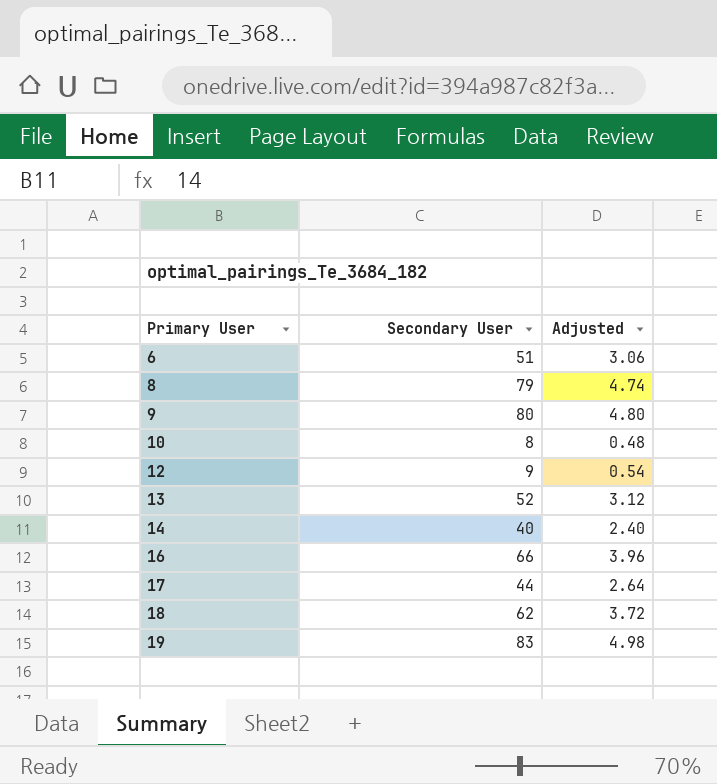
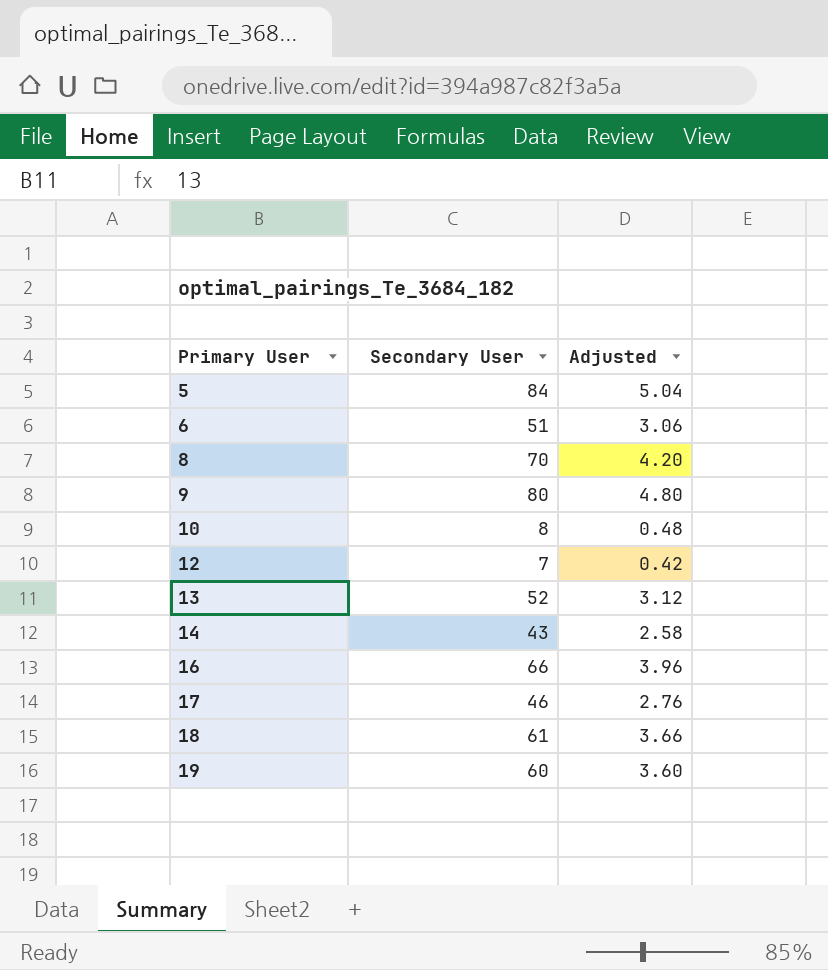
row 5: none -> 84 | 5.04
8 | Secondary User: 79 -> 70
8 | Adjusted: 4.74 -> 4.20
12 | Secondary User: 9 -> 7
12 | Adjusted: 0.54 -> 0.42
14 | Secondary User: 40 -> 43
14 | Adjusted: 2.40 -> 2.58
17 | Secondary User: 44 -> 46
17 | Adjusted: 2.64 -> 2.76
18 | Secondary User: 62 -> 61
18 | Adjusted: 3.72 -> 3.66
19 | Secondary User: 83 -> 60
19 | Adjusted: 4.98 -> 3.60

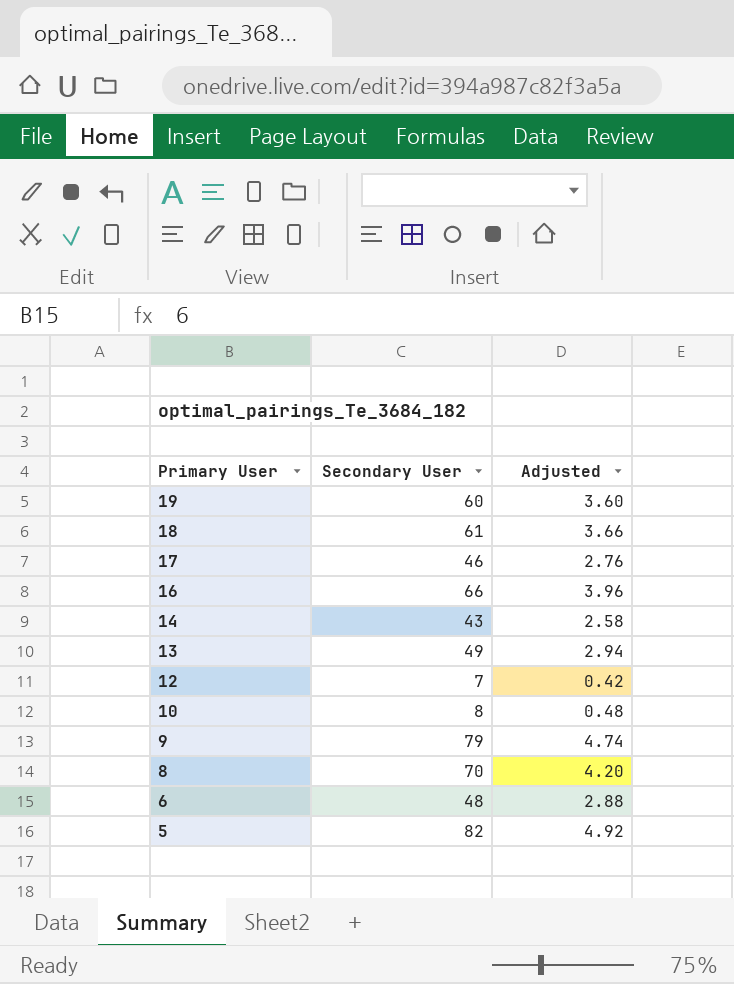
row order: Primary User ascending -> Primary User descending
13 | Secondary User: 52 -> 49
13 | Adjusted: 3.12 -> 2.94
9 | Secondary User: 80 -> 79
9 | Adjusted: 4.80 -> 4.74
6 | Secondary User: 51 -> 48
6 | Adjusted: 3.06 -> 2.88
5 | Secondary User: 84 -> 82
5 | Adjusted: 5.04 -> 4.92

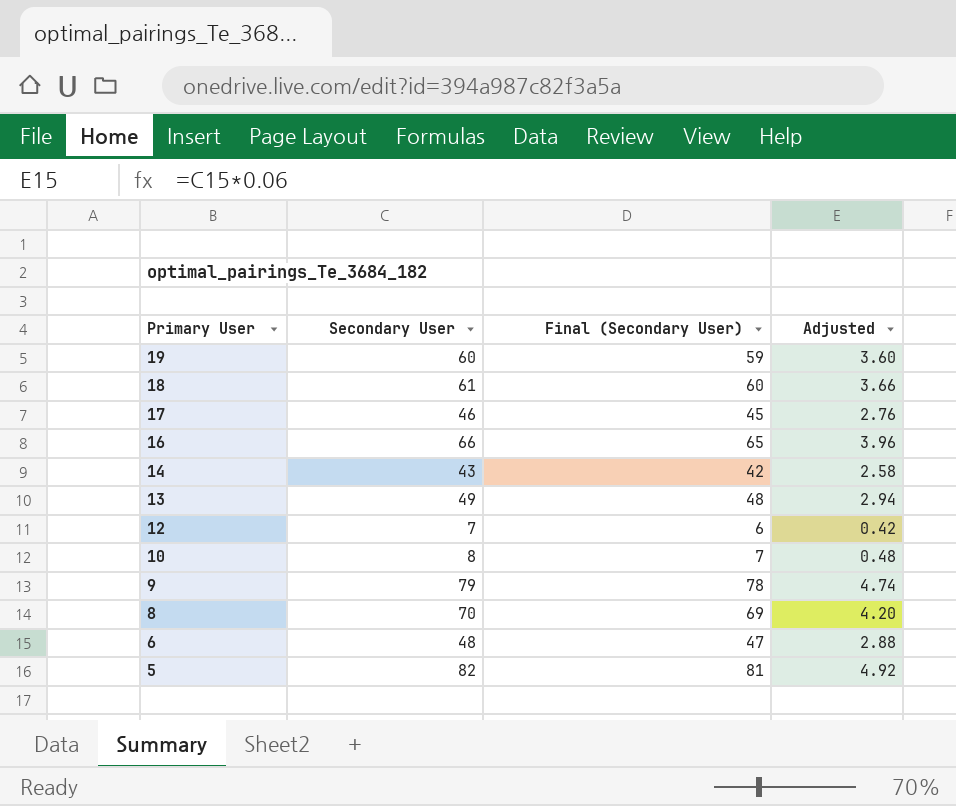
column Final (Secondary User) | formula: none -> [Secondary User] - 1

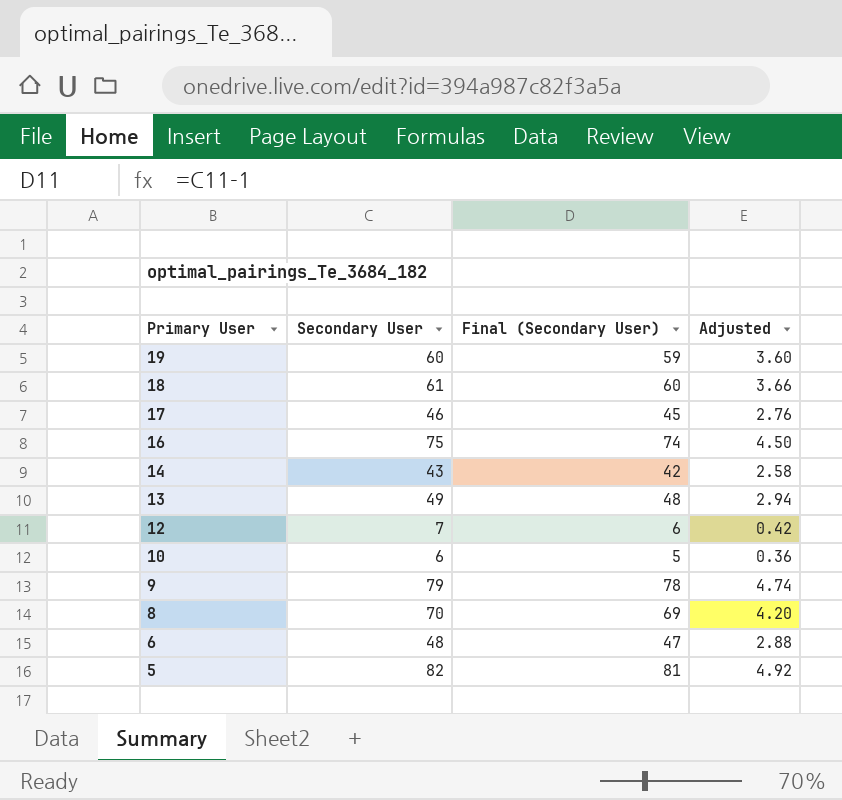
16 | Secondary User: 66 -> 75
16 | Final (Secondary User): 65 -> 74
16 | Adjusted: 3.96 -> 4.50
10 | Secondary User: 8 -> 6
10 | Final (Secondary User): 7 -> 5
10 | Adjusted: 0.48 -> 0.36

